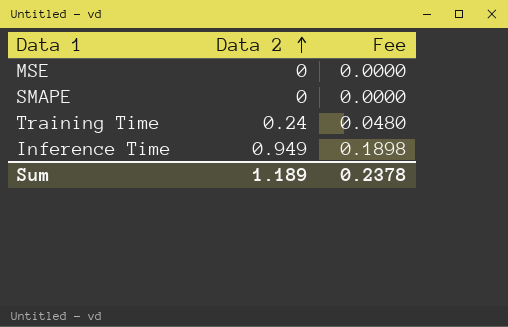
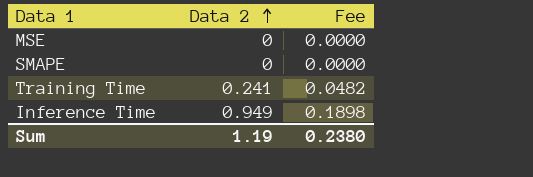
Training Time | Data 2: 0.24 -> 0.241
Training Time | Fee: 0.0480 -> 0.0482
Sum | Data 2: 1.189 -> 1.19
Sum | Fee: 0.2378 -> 0.2380

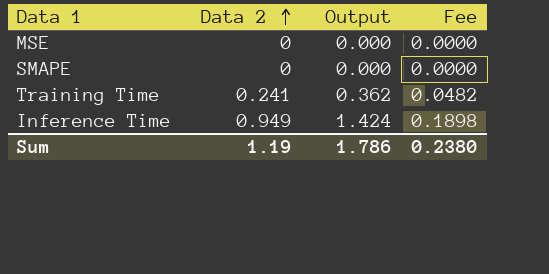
column Output | formula: none -> [Data 2] * 1.5

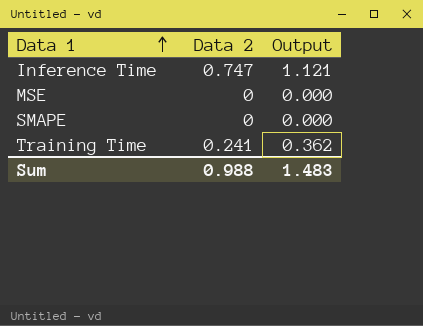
row order: Data 2 ascending -> Data 1 ascending
column Fee | formula: [Data 2] * 0.2 -> none
Inference Time | Data 2: 0.949 -> 0.747
Inference Time | Output: 1.424 -> 1.121
Sum | Data 2: 1.19 -> 0.988
Sum | Output: 1.786 -> 1.483

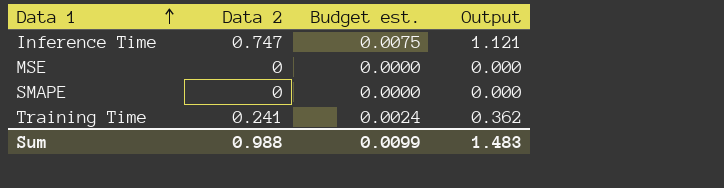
column Budget est. | formula: none -> [Data 2] * 0.01

